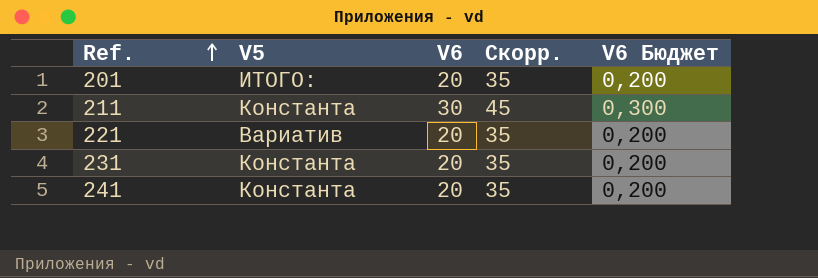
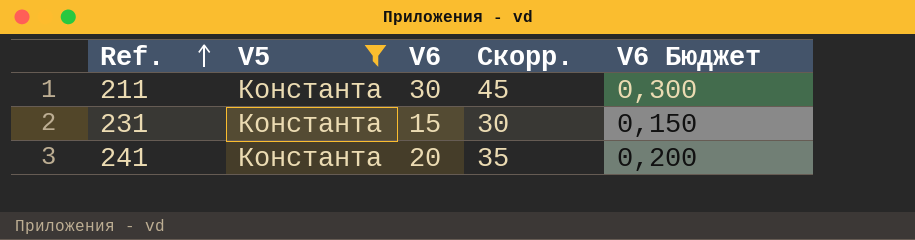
filter: none -> V5 = Константа
231 | V6: 20 -> 15
231 | Скорр.: 35 -> 30
231 | V6 Бюджет: 0,200 -> 0,150

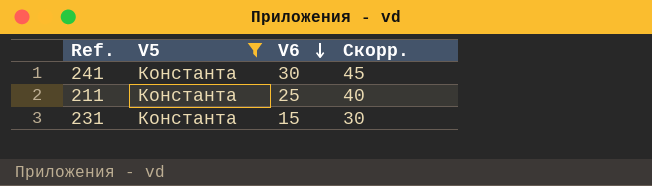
row order: Ref. ascending -> V6 descending
column V6 Бюджет | formula: [V6] * 0,01 -> none
241 | V6: 20 -> 30
241 | Скорр.: 35 -> 45
211 | V6: 30 -> 25
211 | Скорр.: 45 -> 40

